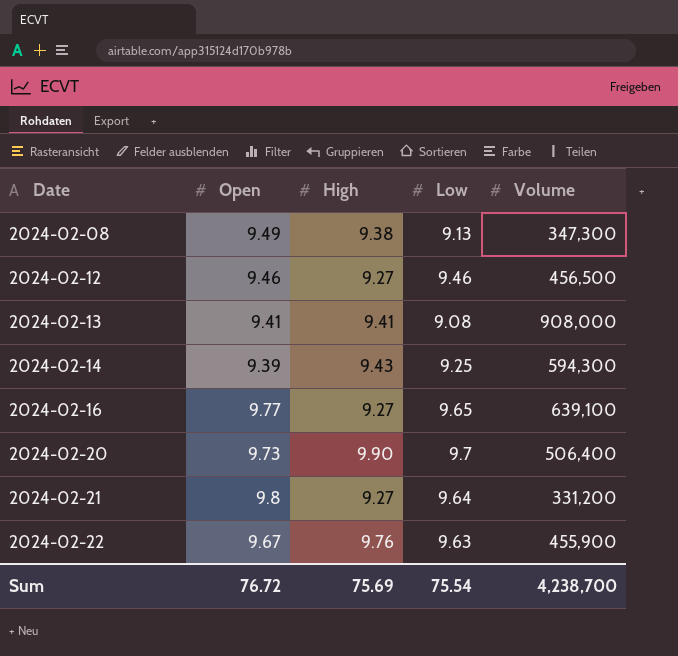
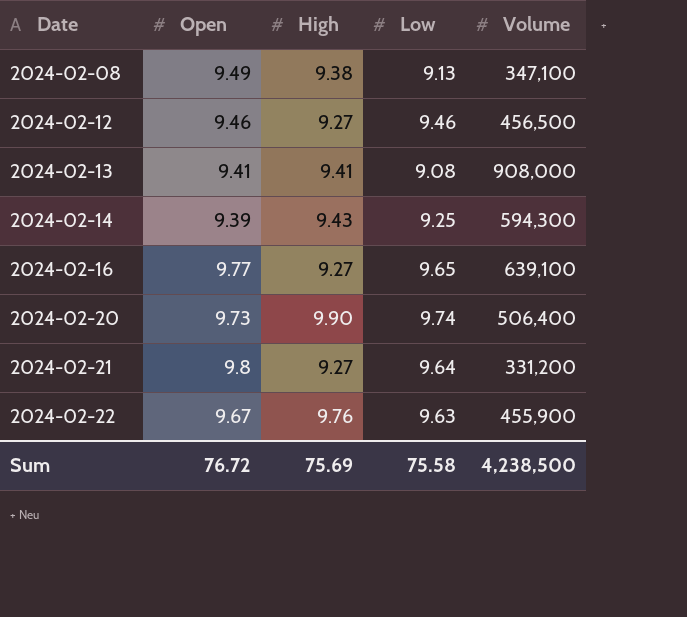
2024-02-08 | Volume: 347,300 -> 347,100
2024-02-20 | Low: 9.7 -> 9.74
Sum | Low: 75.54 -> 75.58
Sum | Volume: 4,238,700 -> 4,238,500

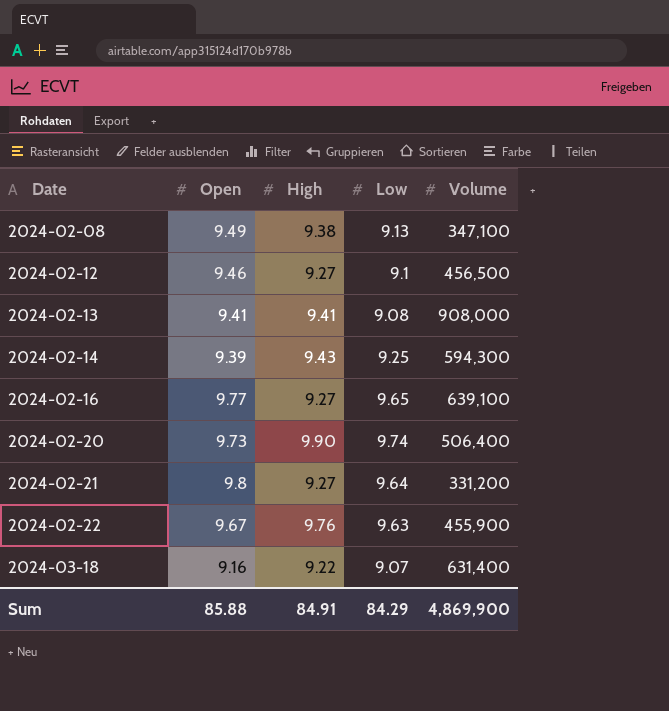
2024-02-12 | Low: 9.46 -> 9.1
row 2024-03-18: none -> 9.16 | 9.22 | 9.07 | 631,400
Sum | Open: 76.72 -> 85.88
Sum | High: 75.69 -> 84.91
Sum | Low: 75.58 -> 84.29
Sum | Volume: 4,238,500 -> 4,869,900

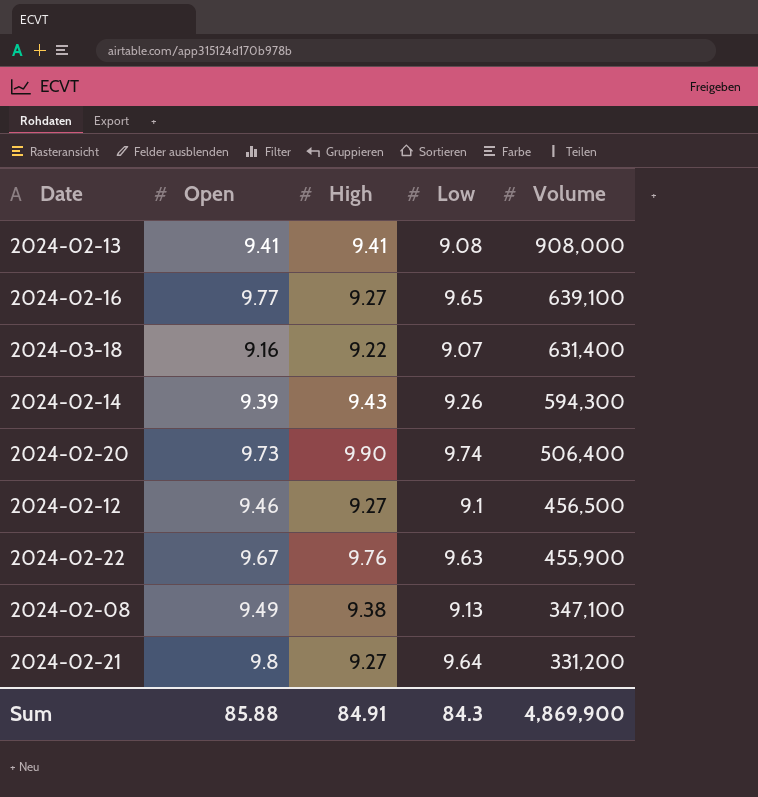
row order: Date ascending -> Volume descending
2024-02-14 | Low: 9.25 -> 9.26
Sum | Low: 84.29 -> 84.3

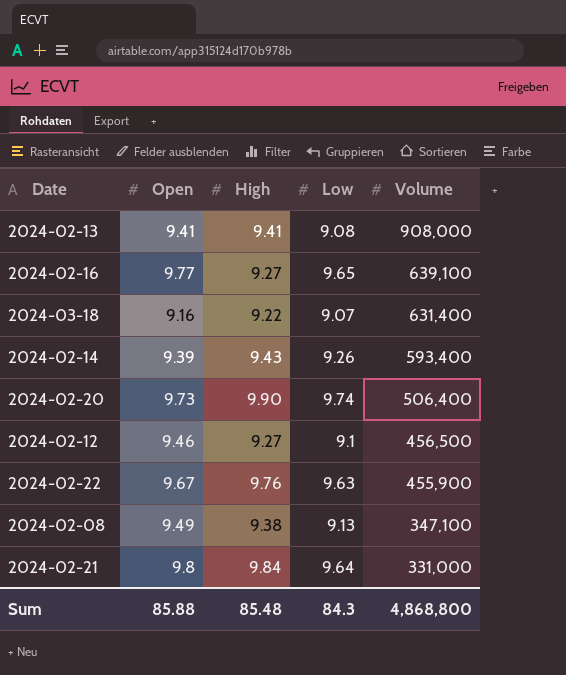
2024-02-14 | Volume: 594,300 -> 593,400
2024-02-21 | High: 9.27 -> 9.84
2024-02-21 | Volume: 331,200 -> 331,000
Sum | High: 84.91 -> 85.48
Sum | Volume: 4,869,900 -> 4,868,800

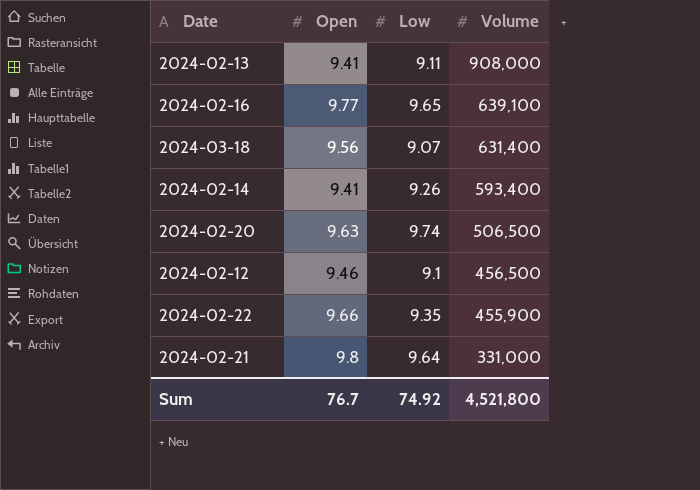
column High | position: 3 -> none
row 2024-02-08: 9.49 | 9.38 | 9.13 | 347,100 -> none
2024-02-13 | Low: 9.08 -> 9.11
2024-03-18 | Open: 9.16 -> 9.56
2024-02-14 | Open: 9.39 -> 9.41
2024-02-20 | Open: 9.73 -> 9.63
2024-02-20 | Volume: 506,400 -> 506,500
2024-02-22 | Open: 9.67 -> 9.66
2024-02-22 | Low: 9.63 -> 9.35
Sum | Open: 85.88 -> 76.7
Sum | Low: 84.3 -> 74.92
Sum | Volume: 4,868,800 -> 4,521,800

